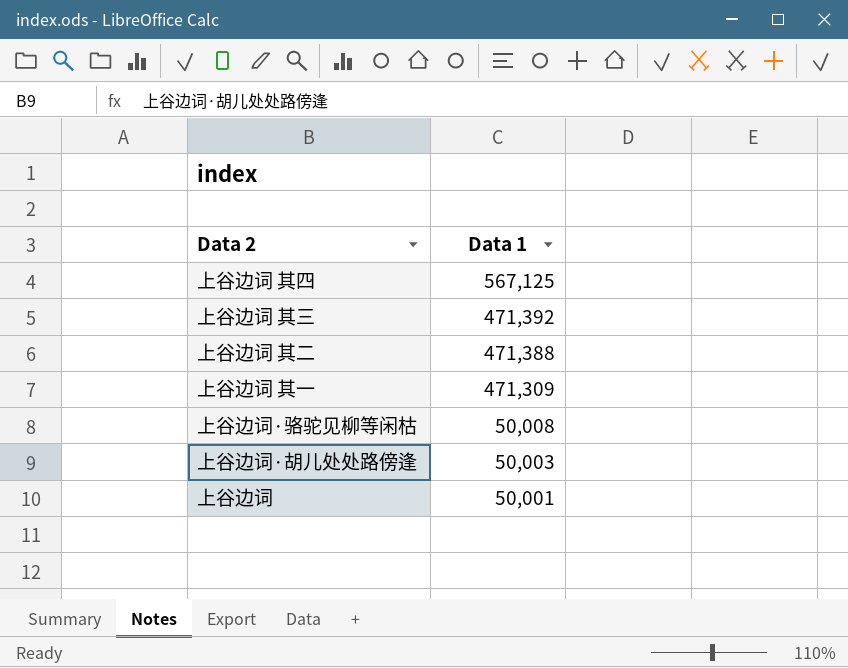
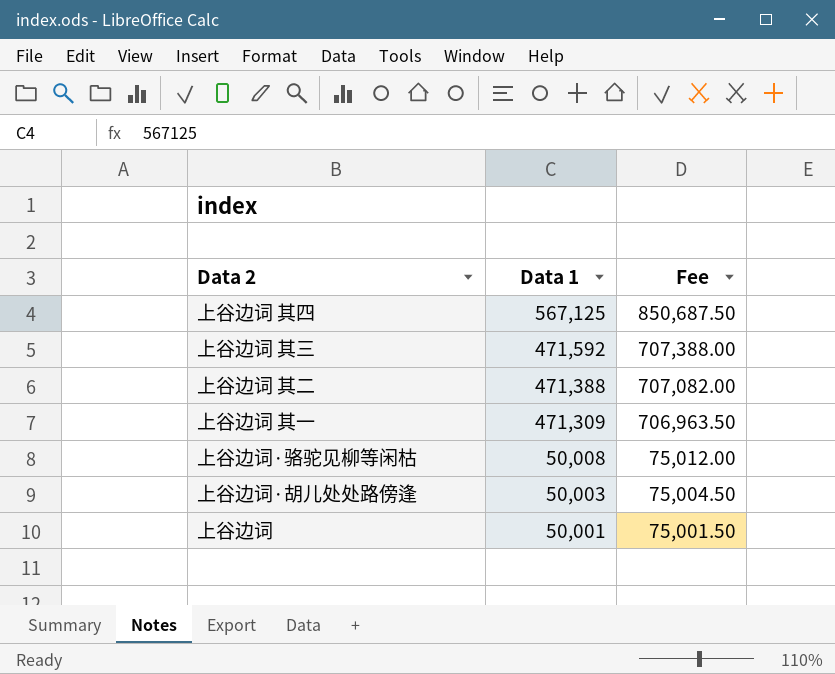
column Fee | formula: none -> [Data 1] * 1.5
上谷边词 其三 | Data 1: 471,392 -> 471,592

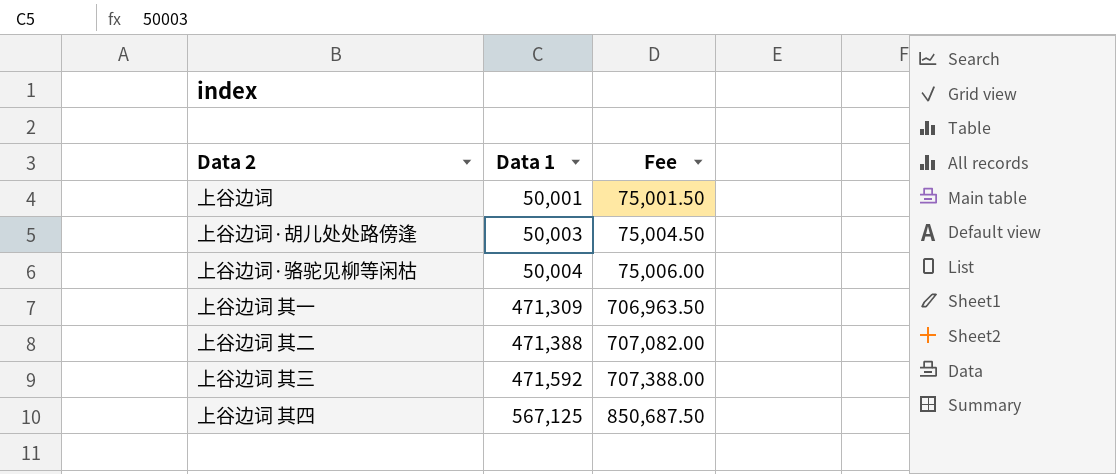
row order: Data 1 descending -> Data 1 ascending
上谷边词·骆驼见柳等闲枯 | Data 1: 50,008 -> 50,004
上谷边词·骆驼见柳等闲枯 | Fee: 75,012.00 -> 75,006.00

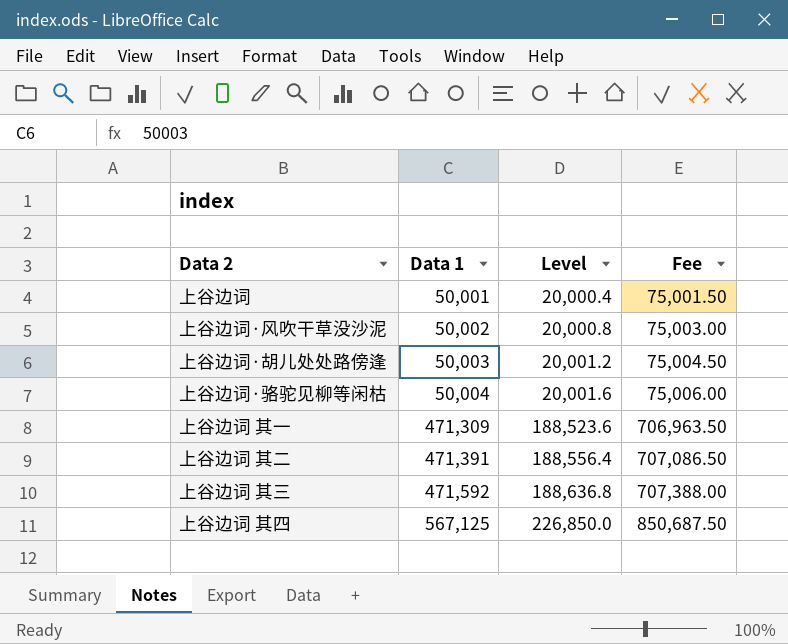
column Level | formula: none -> [Data 1] * 0.4
row 上谷边词·风吹干草没沙泥: none -> 50,002 | 20,000.8 | 75,003.00
上谷边词 其二 | Data 1: 471,388 -> 471,391
上谷边词 其二 | Fee: 707,082.00 -> 707,086.50

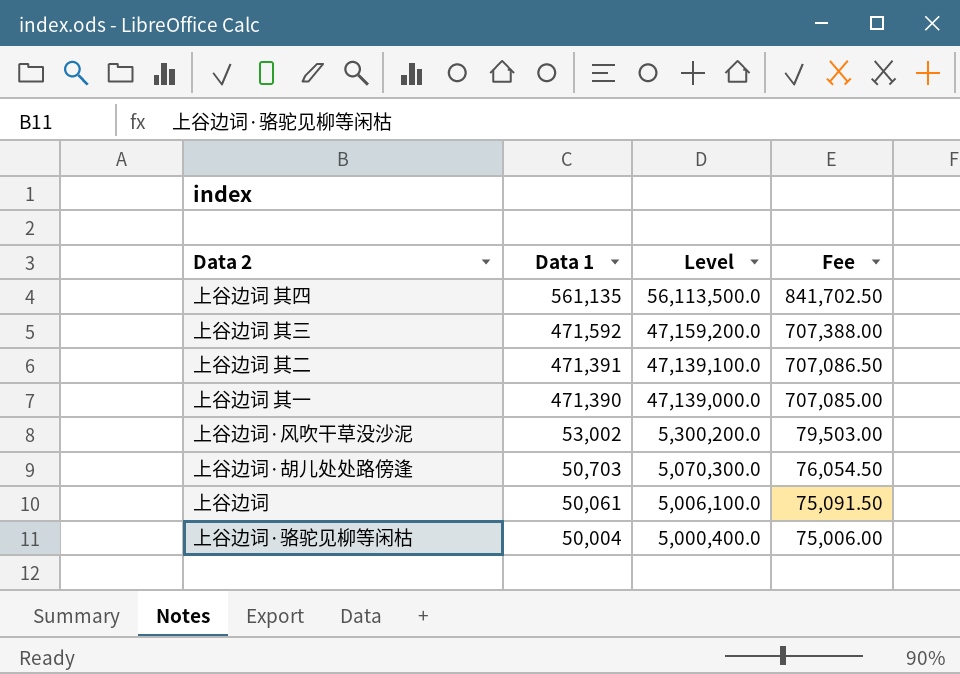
row order: Data 1 ascending -> Data 1 descending
column Level | formula: [Data 1] * 0.4 -> [Data 1] * 100
上谷边词 其四 | Data 1: 567,125 -> 561,135
上谷边词 其四 | Fee: 850,687.50 -> 841,702.50
上谷边词 其一 | Data 1: 471,309 -> 471,390
上谷边词 其一 | Fee: 706,963.50 -> 707,085.00
上谷边词·风吹干草没沙泥 | Data 1: 50,002 -> 53,002
上谷边词·风吹干草没沙泥 | Fee: 75,003.00 -> 79,503.00
上谷边词·胡儿处处路傍逢 | Data 1: 50,003 -> 50,703
上谷边词·胡儿处处路傍逢 | Fee: 75,004.50 -> 76,054.50
上谷边词 | Data 1: 50,001 -> 50,061
上谷边词 | Fee: 75,001.50 -> 75,091.50

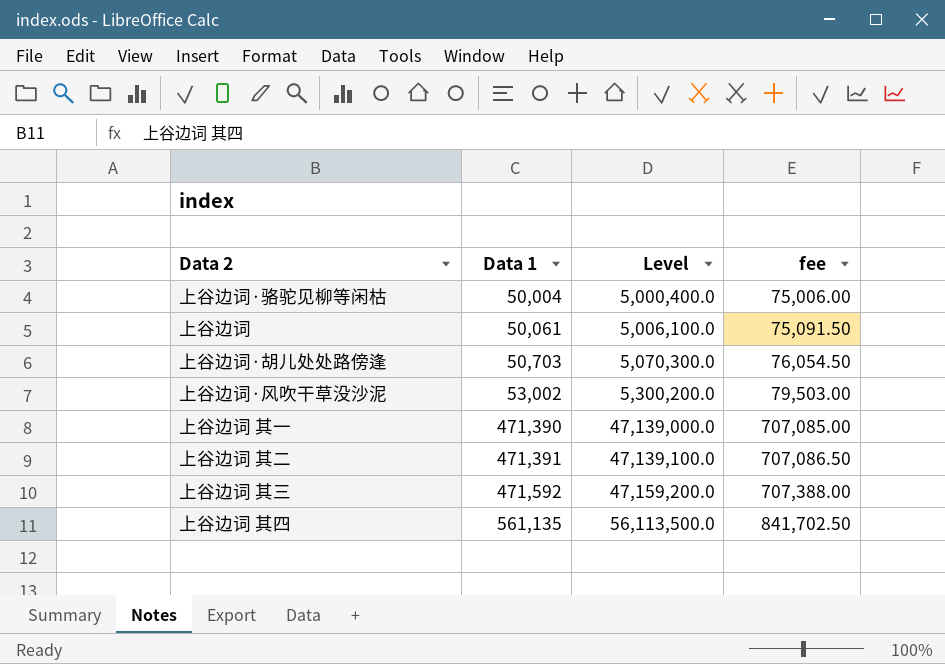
row order: Data 1 descending -> Data 1 ascending
column name: Fee -> fee

